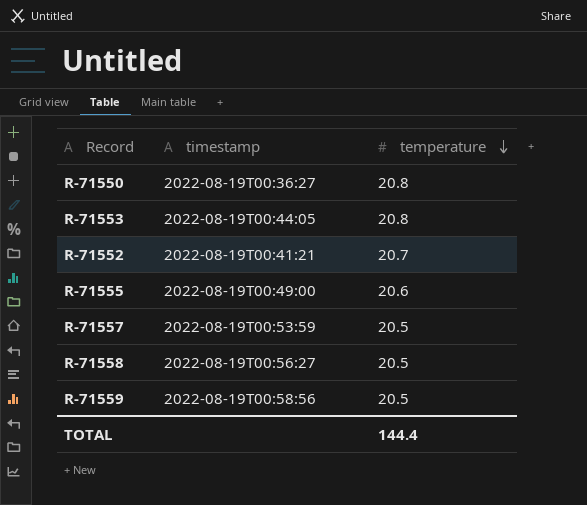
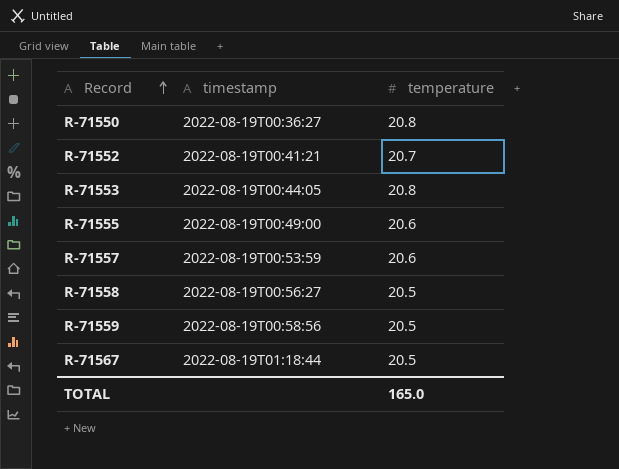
row order: temperature descending -> Record ascending
R-71557 | temperature: 20.5 -> 20.6
row R-71567: none -> 2022-08-19T01:18:44 | 20.5
TOTAL | temperature: 144.4 -> 165.0

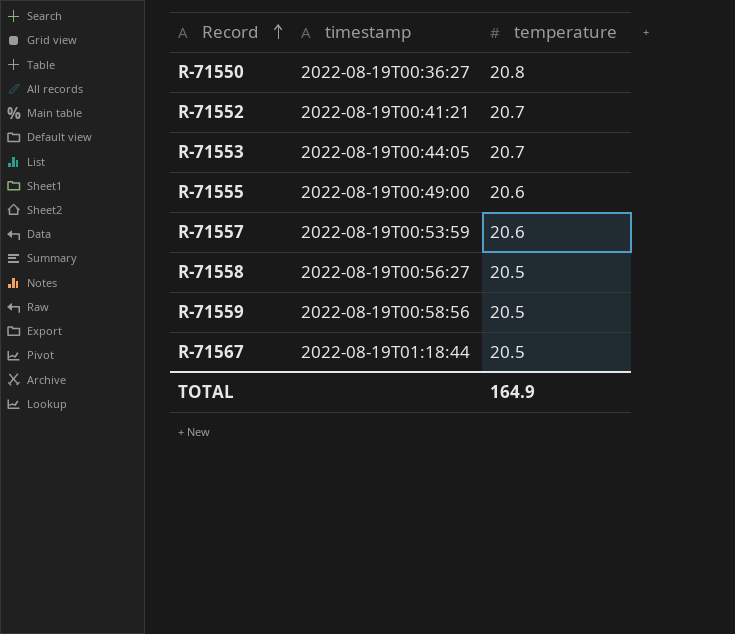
R-71553 | temperature: 20.8 -> 20.7
TOTAL | temperature: 165.0 -> 164.9

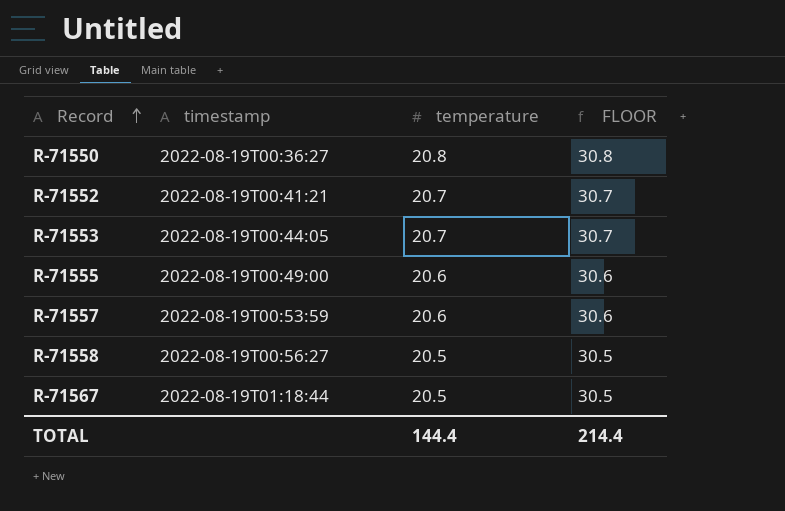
column FLOOR | formula: none -> [temperature] + 10
row R-71559: 2022-08-19T00:58:56 | 20.5 -> none
TOTAL | temperature: 164.9 -> 144.4

